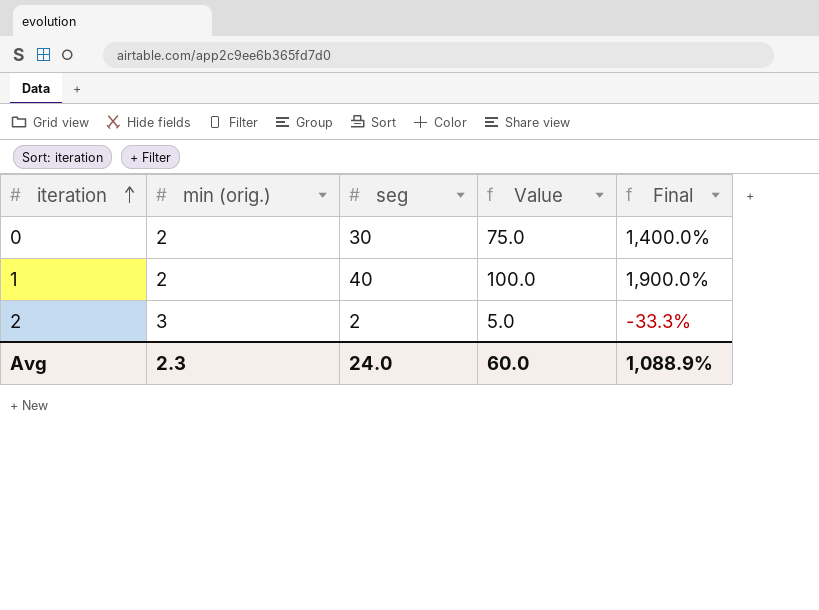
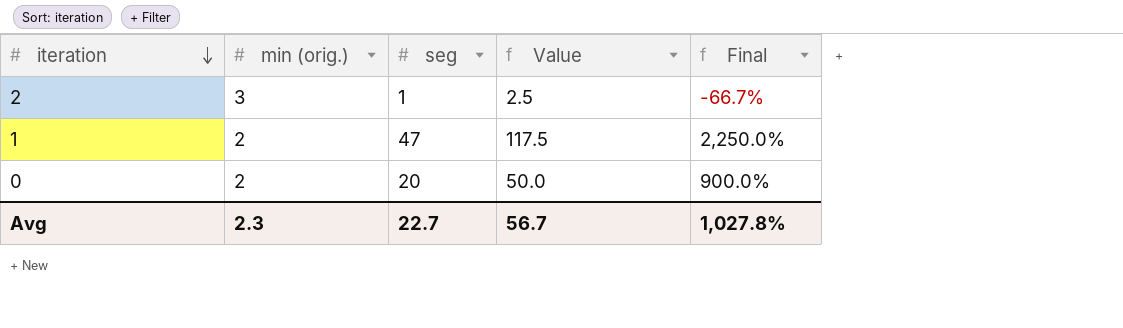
row order: iteration ascending -> iteration descending
2 | seg: 2 -> 1
2 | Value: 5.0 -> 2.5
2 | Final: -33.3% -> -66.7%
1 | seg: 40 -> 47
1 | Value: 100.0 -> 117.5
1 | Final: 1,900.0% -> 2,250.0%
0 | seg: 30 -> 20
0 | Value: 75.0 -> 50.0
0 | Final: 1,400.0% -> 900.0%
Avg | seg: 24.0 -> 22.7
Avg | Value: 60.0 -> 56.7
Avg | Final: 1,088.9% -> 1,027.8%

